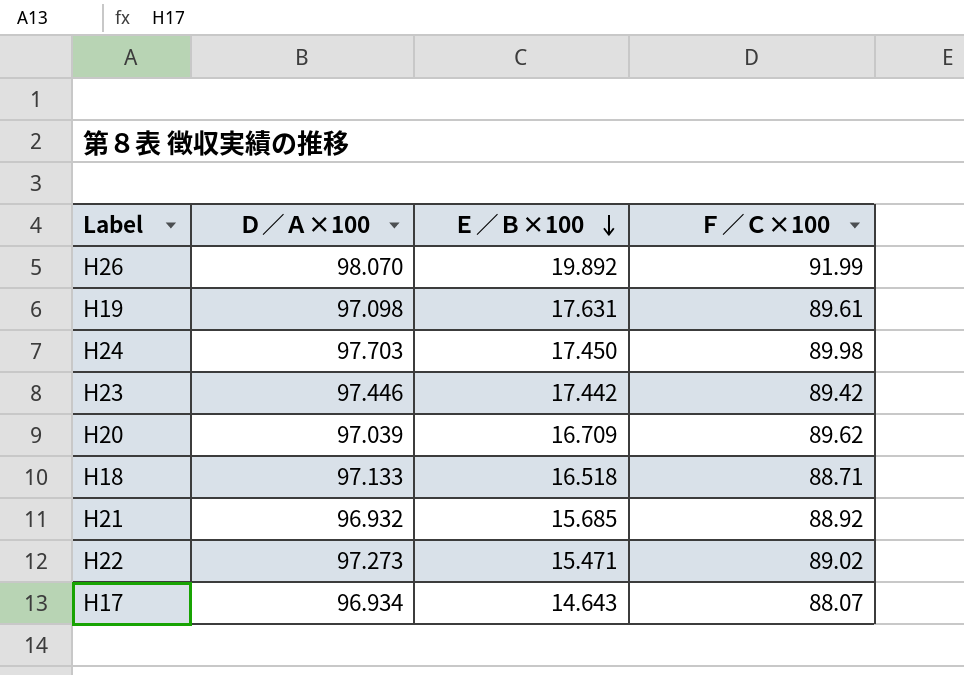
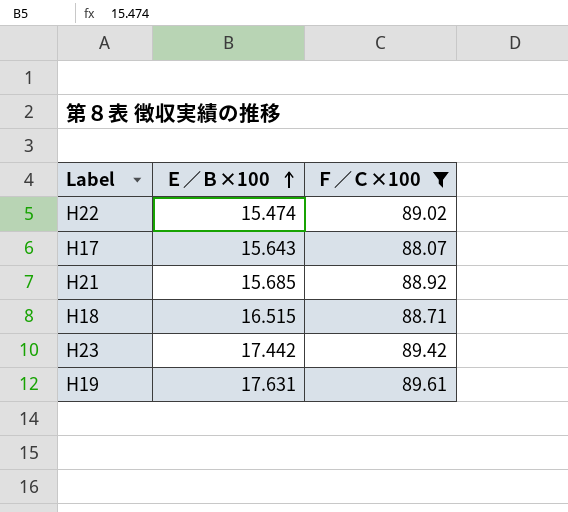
filter: none -> Ｆ／Ｃ×100 <= 89.61
row order: Ｅ／Ｂ×100 descending -> Ｅ／Ｂ×100 ascending
column Ｄ／Ａ×100 | position: 2 -> none
H22 | Ｅ／Ｂ×100: 15.471 -> 15.474
H17 | Ｅ／Ｂ×100: 14.643 -> 15.643
H18 | Ｅ／Ｂ×100: 16.518 -> 16.515

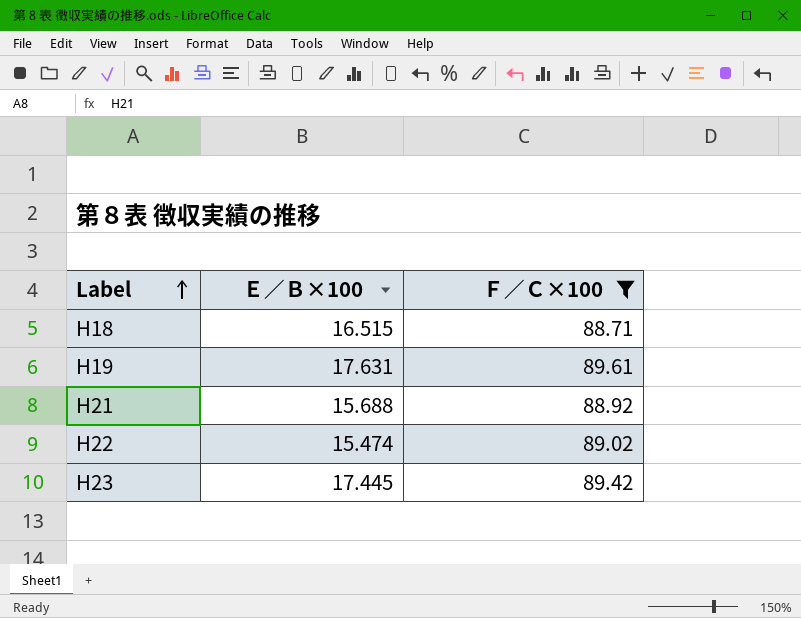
row order: Ｅ／Ｂ×100 ascending -> Label ascending
row H17: 15.643 | 88.07 -> none
H21 | Ｅ／Ｂ×100: 15.685 -> 15.688
H23 | Ｅ／Ｂ×100: 17.442 -> 17.445

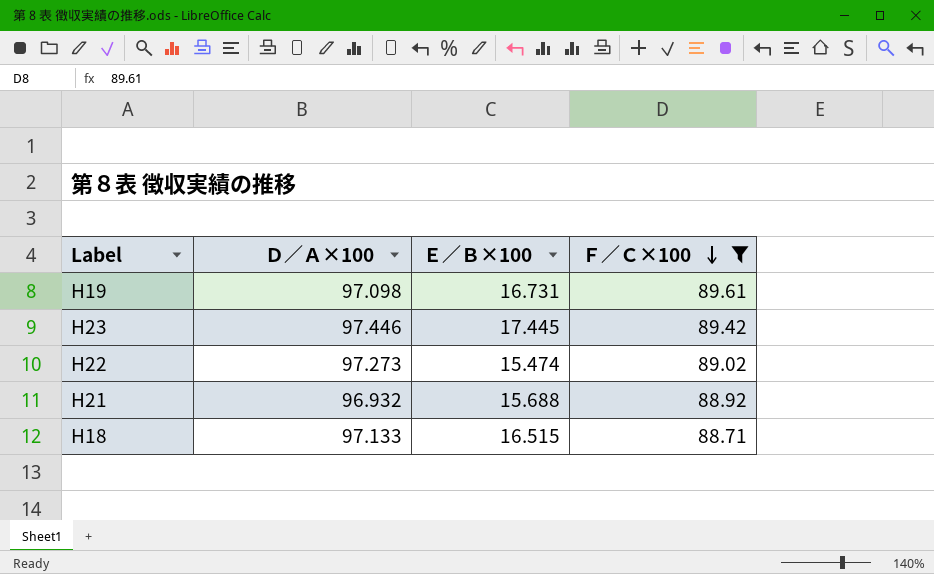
row order: Label ascending -> Ｆ／Ｃ×100 descending
column Ｄ／Ａ×100 | position: none -> 2
H19 | Ｅ／Ｂ×100: 17.631 -> 16.731

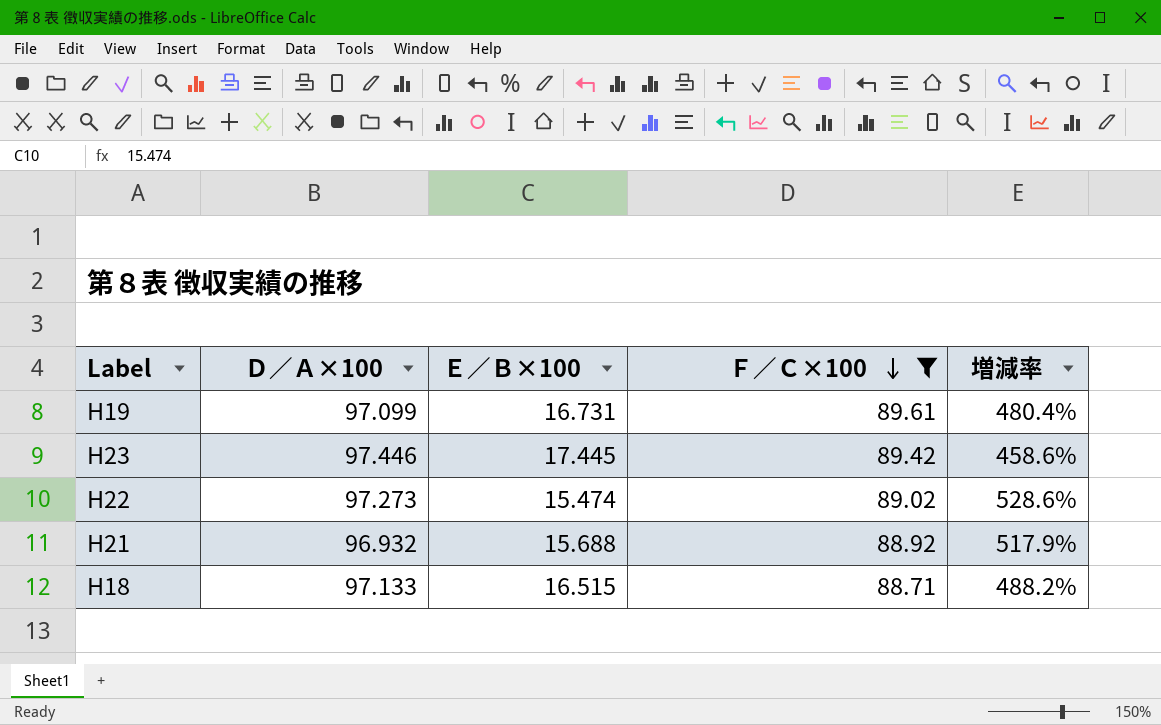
column 増減率 | formula: none -> ([Ｄ／Ａ×100] - [Ｅ／Ｂ×100]) / [Ｅ／Ｂ×100]
H19 | Ｄ／Ａ×100: 97.098 -> 97.099

